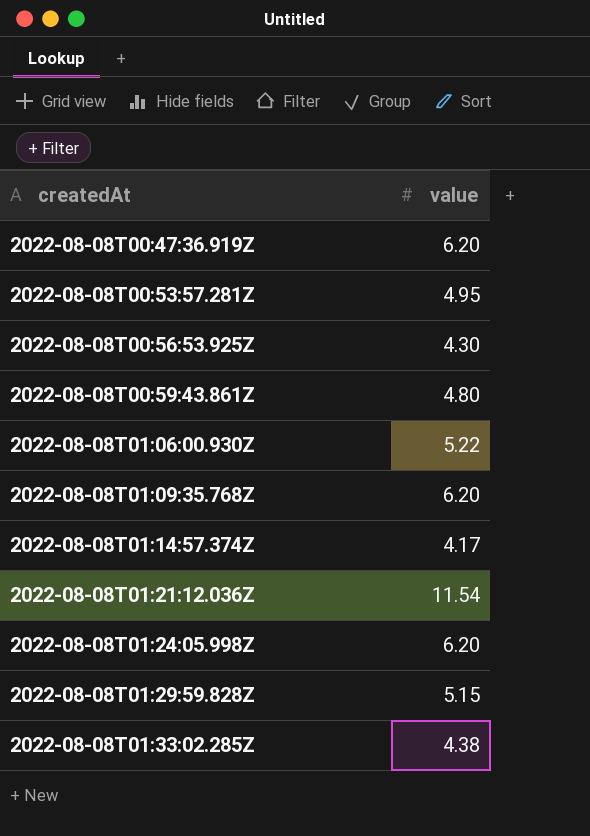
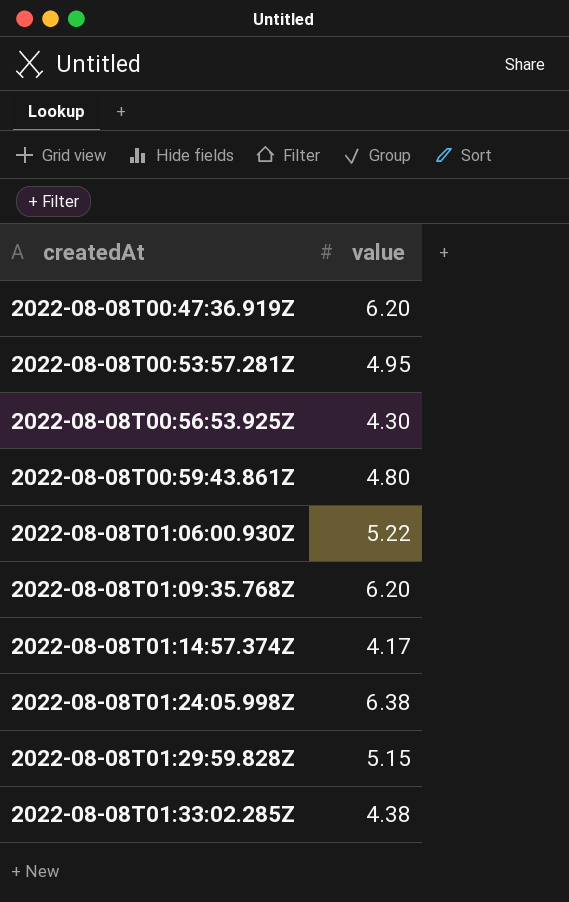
row 2022-08-08T01:21:12.036Z: 11.54 -> none
2022-08-08T01:24:05.998Z | value: 6.20 -> 6.38

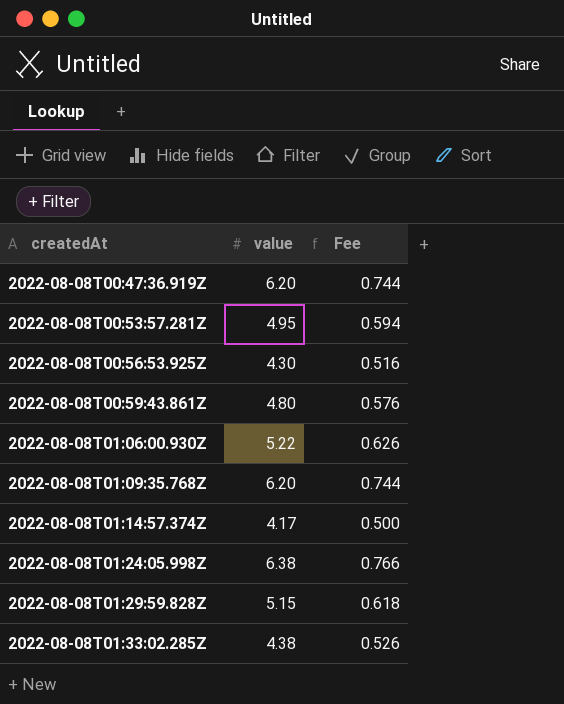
column Fee | formula: none -> [value] * 0.12

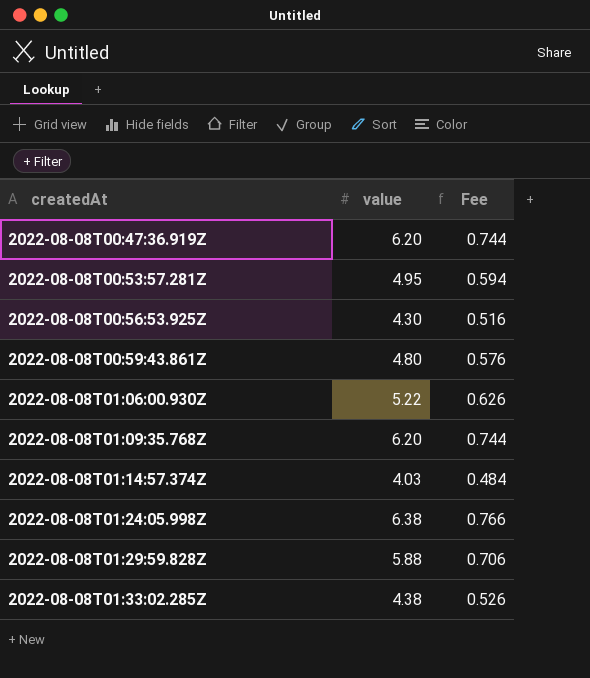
2022-08-08T01:14:57.374Z | value: 4.17 -> 4.03
2022-08-08T01:14:57.374Z | Fee: 0.500 -> 0.484
2022-08-08T01:29:59.828Z | value: 5.15 -> 5.88
2022-08-08T01:29:59.828Z | Fee: 0.618 -> 0.706

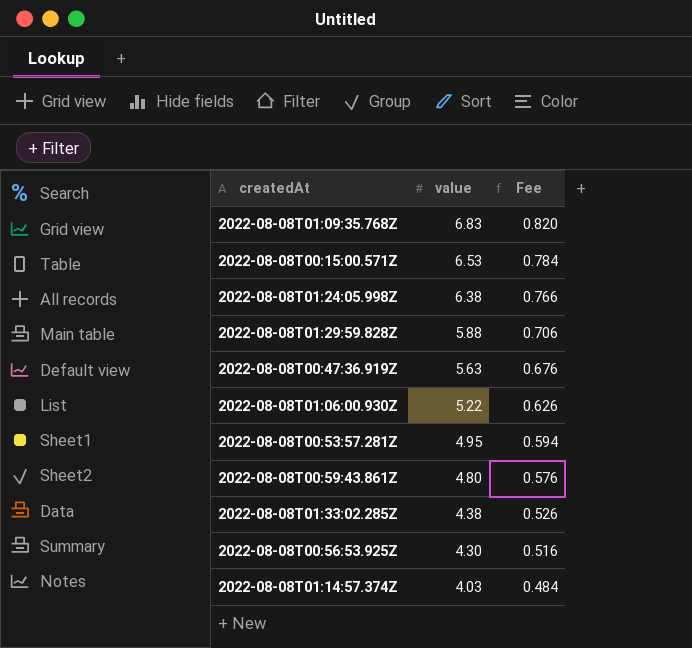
row order: createdAt ascending -> value descending
2022-08-08T01:09:35.768Z | value: 6.20 -> 6.83
2022-08-08T01:09:35.768Z | Fee: 0.744 -> 0.820
row 2022-08-08T00:15:00.571Z: none -> 6.53 | 0.784
2022-08-08T00:47:36.919Z | value: 6.20 -> 5.63
2022-08-08T00:47:36.919Z | Fee: 0.744 -> 0.676

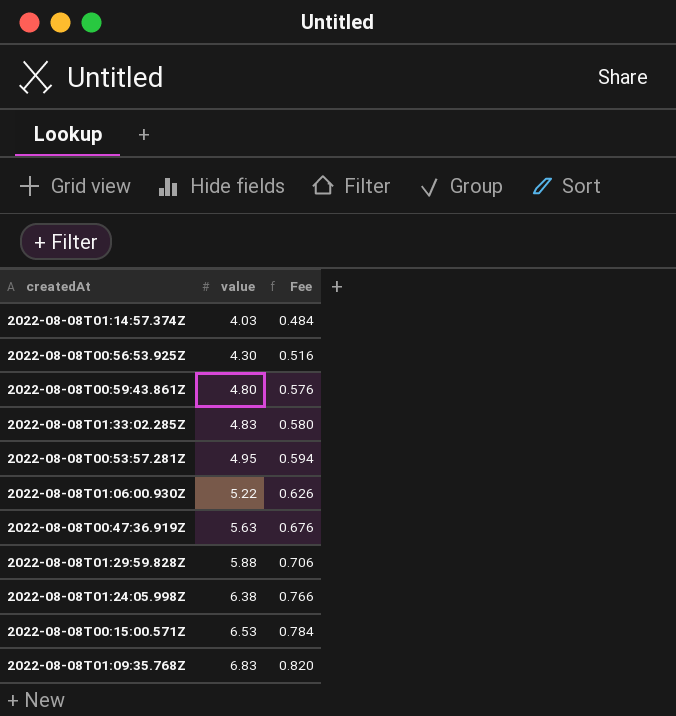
row order: value descending -> value ascending
2022-08-08T01:33:02.285Z | value: 4.38 -> 4.83
2022-08-08T01:33:02.285Z | Fee: 0.526 -> 0.580

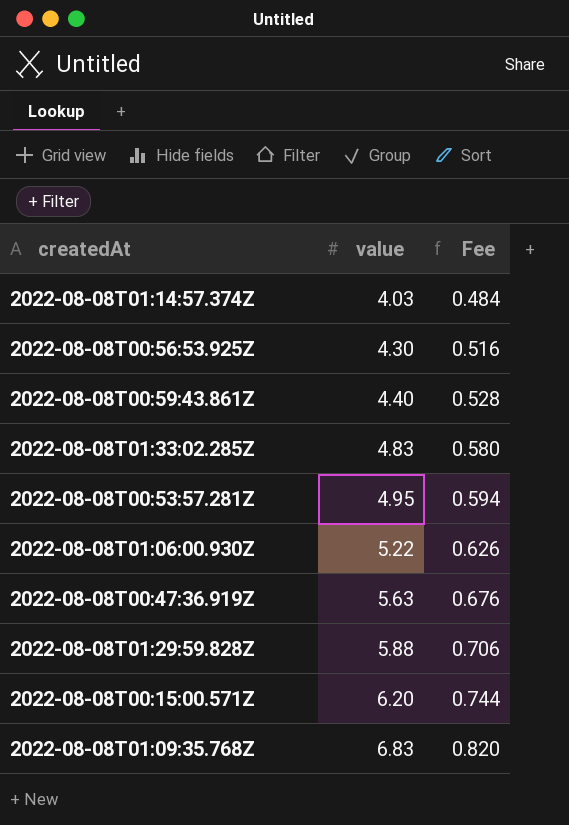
row 2022-08-08T01:24:05.998Z: 6.38 | 0.766 -> none
2022-08-08T00:59:43.861Z | value: 4.80 -> 4.40
2022-08-08T00:59:43.861Z | Fee: 0.576 -> 0.528
2022-08-08T00:15:00.571Z | value: 6.53 -> 6.20
2022-08-08T00:15:00.571Z | Fee: 0.784 -> 0.744

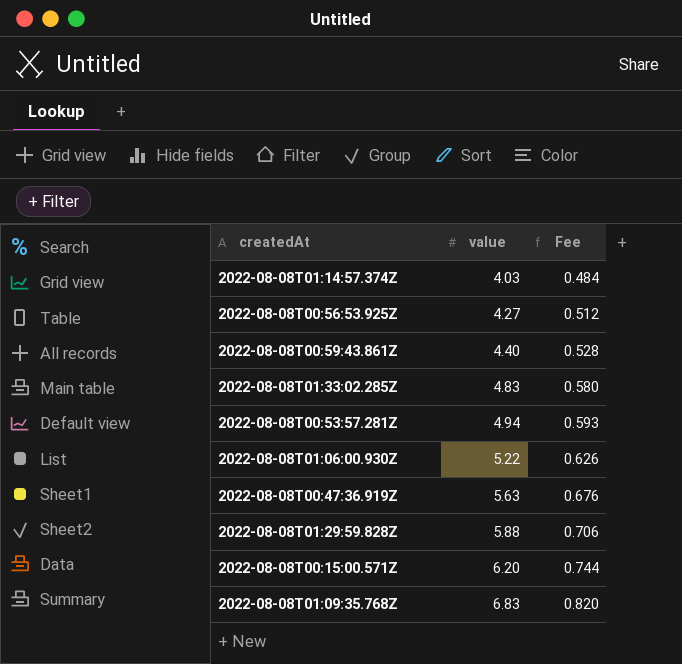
2022-08-08T00:56:53.925Z | value: 4.30 -> 4.27
2022-08-08T00:56:53.925Z | Fee: 0.516 -> 0.512
2022-08-08T00:53:57.281Z | value: 4.95 -> 4.94
2022-08-08T00:53:57.281Z | Fee: 0.594 -> 0.593

